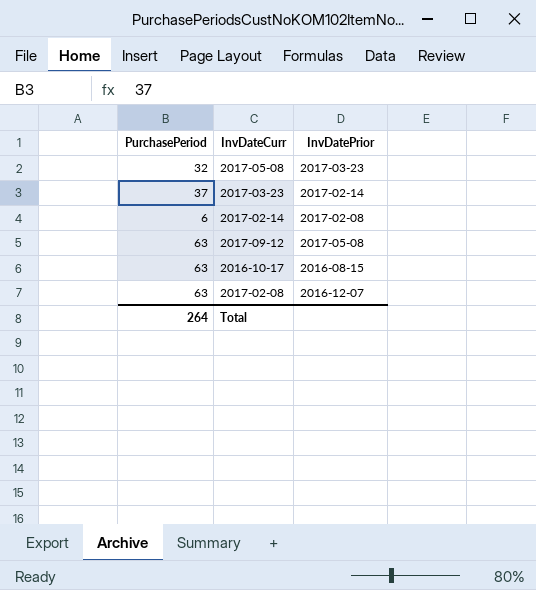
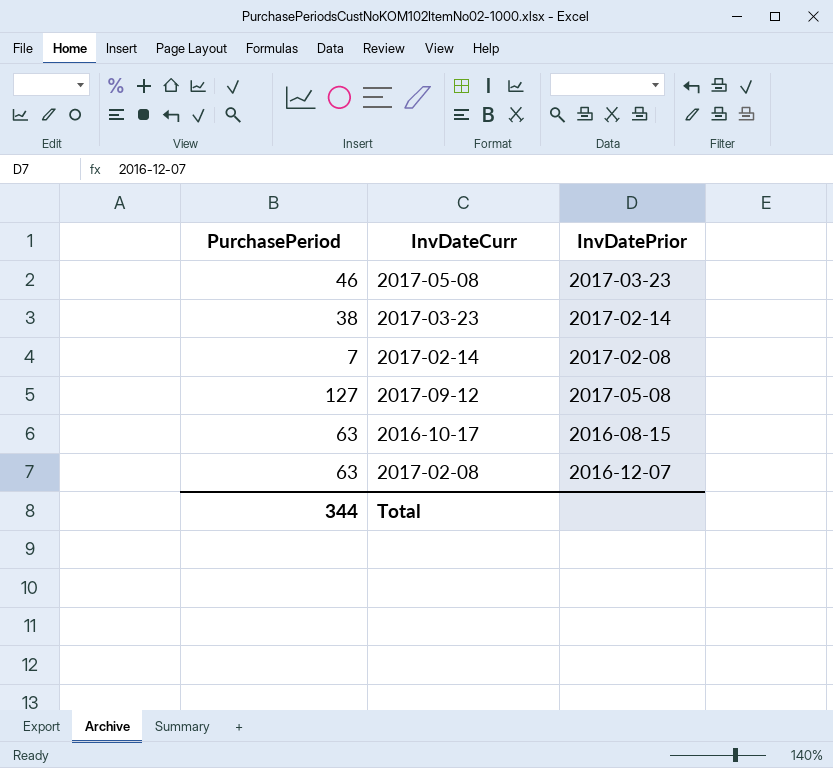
2017-05-08 | PurchasePeriod: 32 -> 46
2017-03-23 | PurchasePeriod: 37 -> 38
2017-02-14 | PurchasePeriod: 6 -> 7
2017-09-12 | PurchasePeriod: 63 -> 127
Total | PurchasePeriod: 264 -> 344

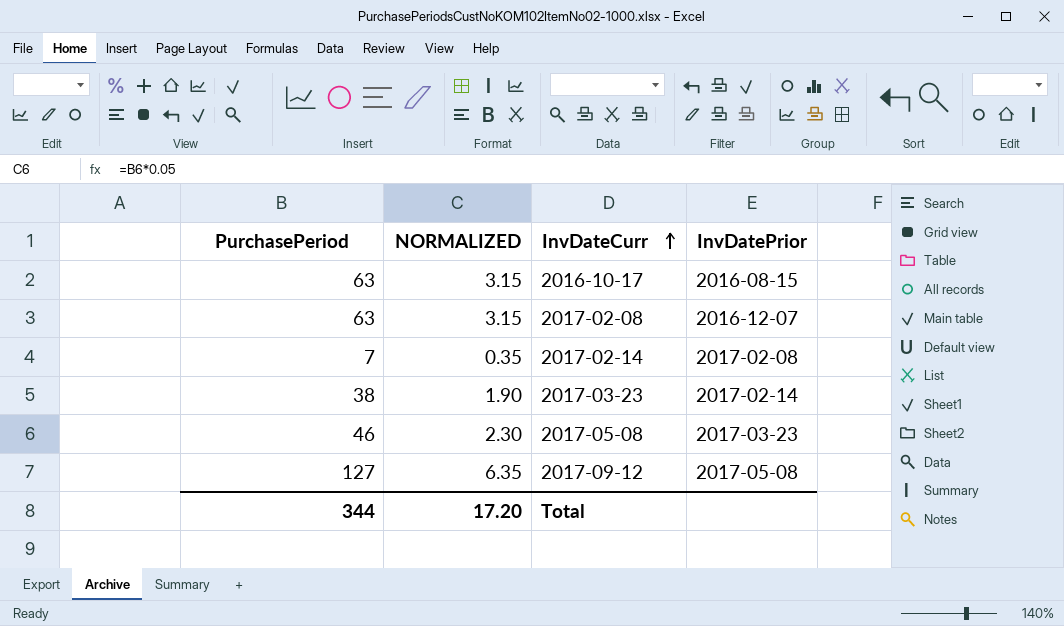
row order: none -> InvDateCurr ascending
column NORMALIZED | formula: none -> [PurchasePeriod] * 0.05

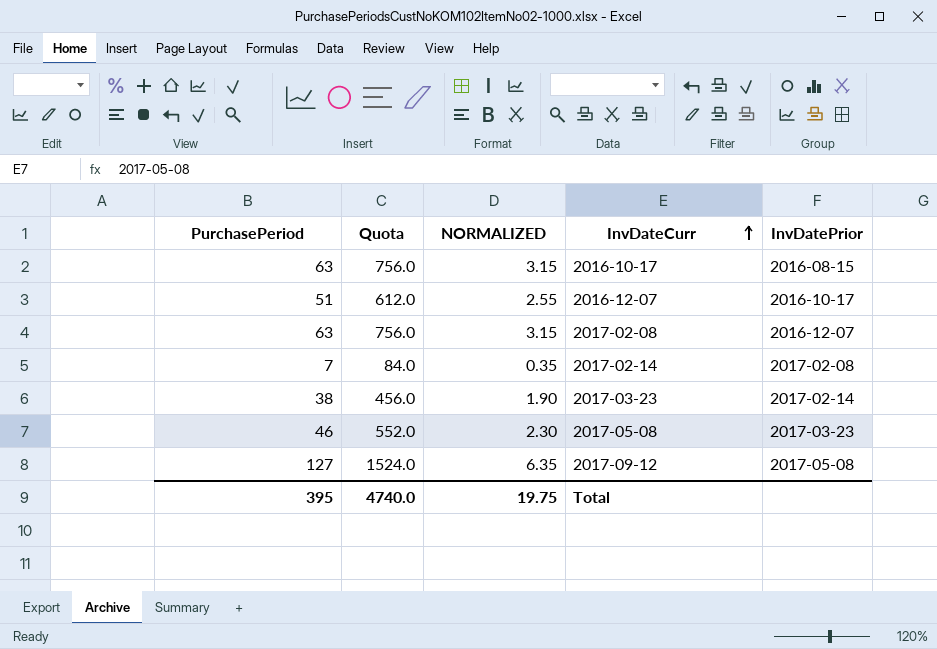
column Quota | formula: none -> [PurchasePeriod] * 12
row 2016-12-07: none -> 51 | 612.0 | 2.55 | 2016-10-17
Total | PurchasePeriod: 344 -> 395
Total | NORMALIZED: 17.20 -> 19.75

